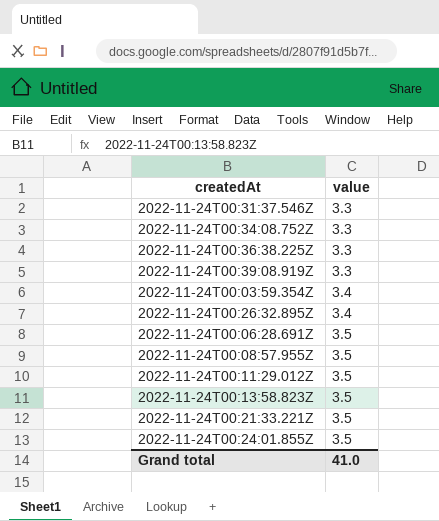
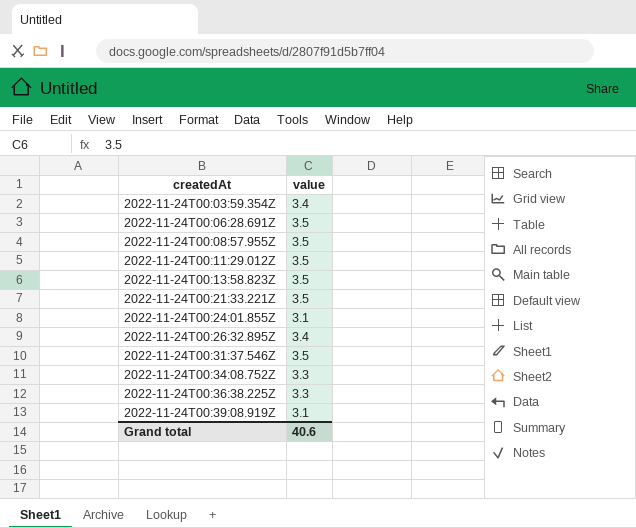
row order: value ascending -> createdAt ascending
2022-11-24T00:24:01.855Z | value: 3.5 -> 3.1
2022-11-24T00:31:37.546Z | value: 3.3 -> 3.5
2022-11-24T00:39:08.919Z | value: 3.3 -> 3.1
Grand total | value: 41.0 -> 40.6

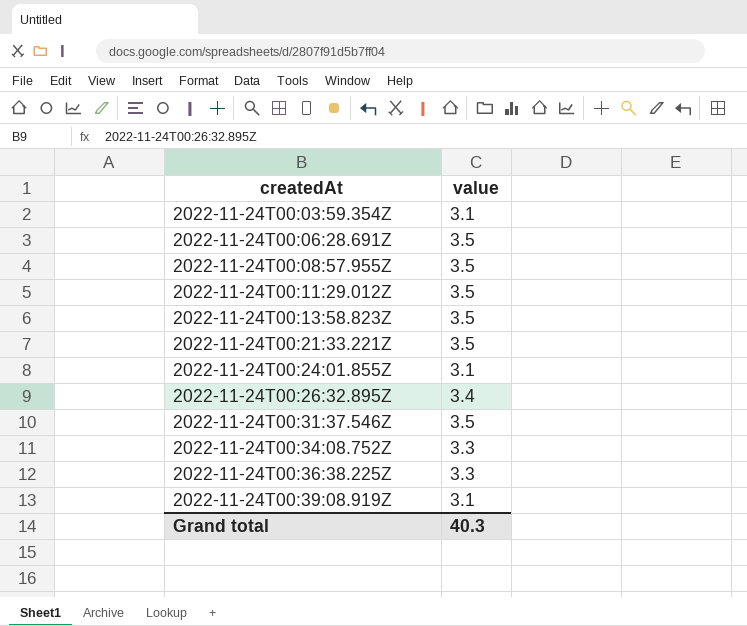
2022-11-24T00:03:59.354Z | value: 3.4 -> 3.1
Grand total | value: 40.6 -> 40.3

